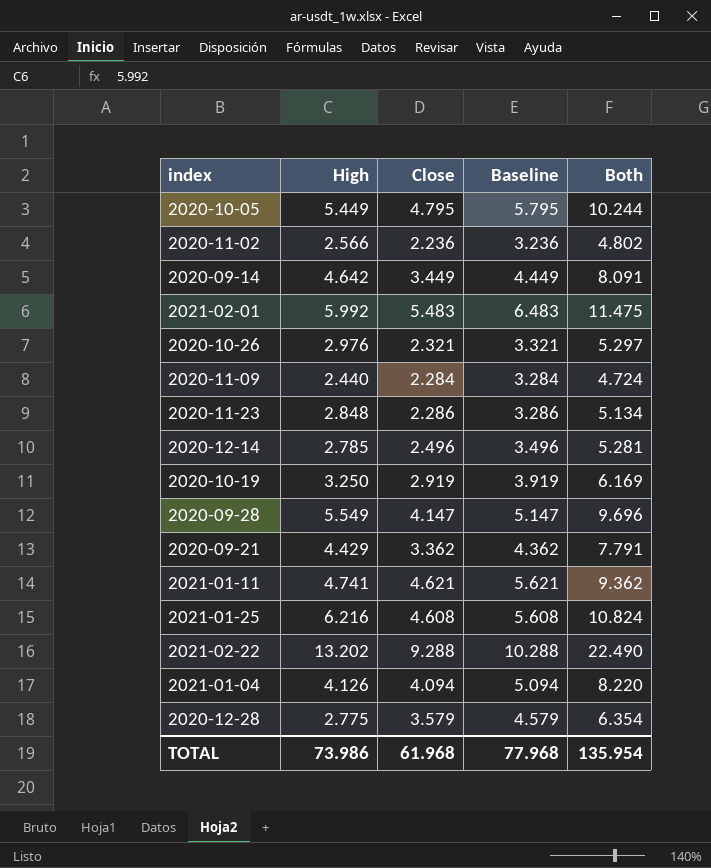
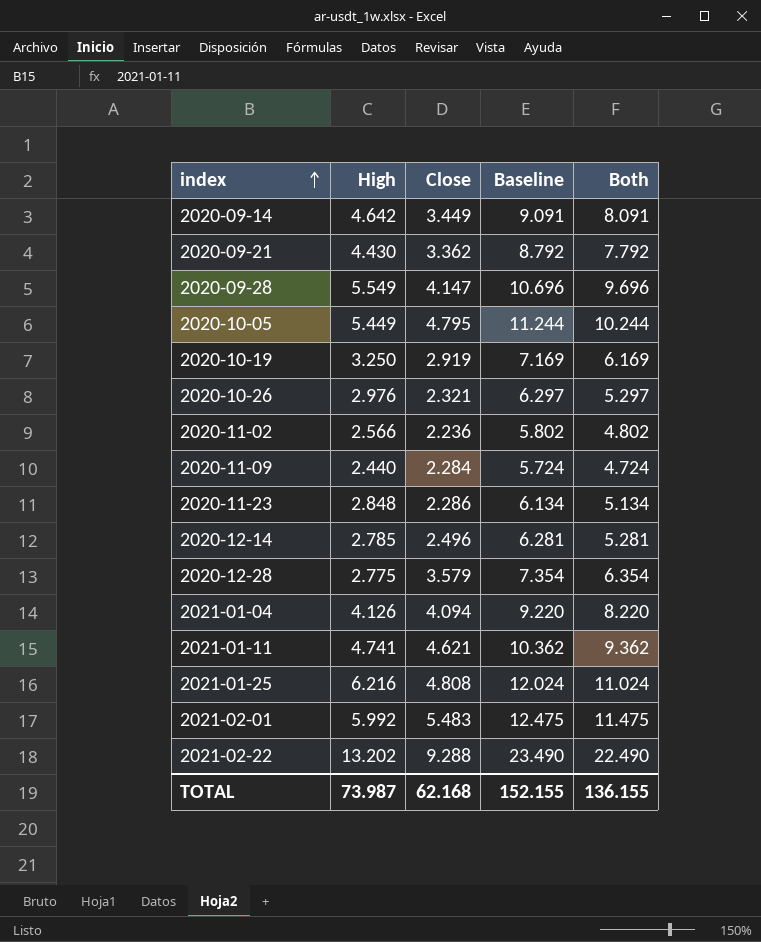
row order: none -> index ascending
column Baseline | formula: [Close] + 1 -> [Both] + 1
2020-09-21 | High: 4.429 -> 4.430
2020-09-21 | Both: 7.791 -> 7.792
2021-01-25 | Close: 4.608 -> 4.808
2021-01-25 | Both: 10.824 -> 11.024
TOTAL | High: 73.986 -> 73.987
TOTAL | Close: 61.968 -> 62.168
TOTAL | Baseline: 77.968 -> 152.155
TOTAL | Both: 135.954 -> 136.155

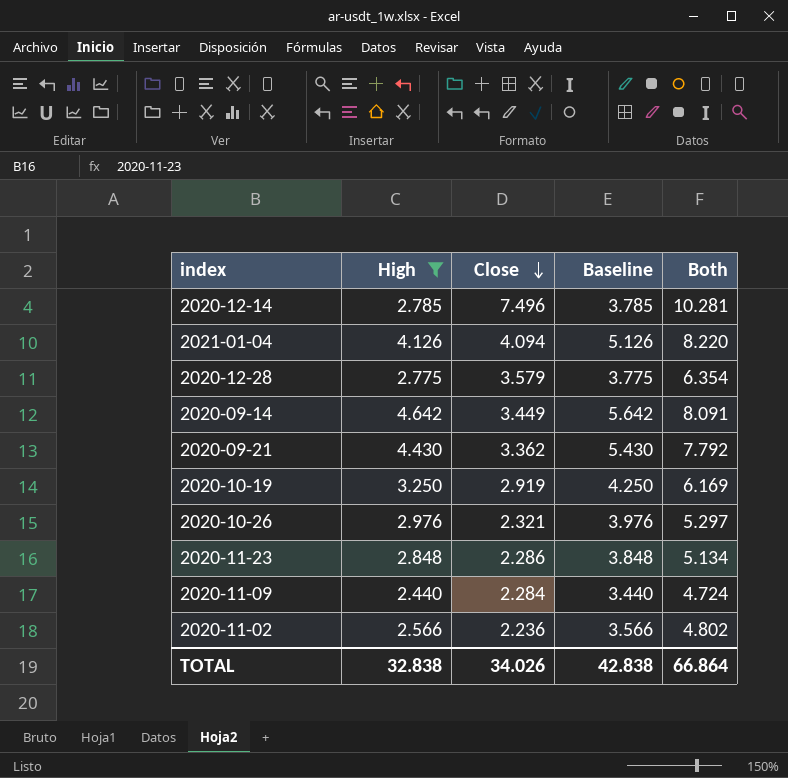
filter: none -> High <= 4.642
row order: index ascending -> Close descending
column Baseline | formula: [Both] + 1 -> [High] + 1
2020-12-14 | Close: 2.496 -> 7.496
2020-12-14 | Both: 5.281 -> 10.281
TOTAL | High: 73.987 -> 32.838
TOTAL | Close: 62.168 -> 34.026
TOTAL | Baseline: 152.155 -> 42.838
TOTAL | Both: 136.155 -> 66.864

